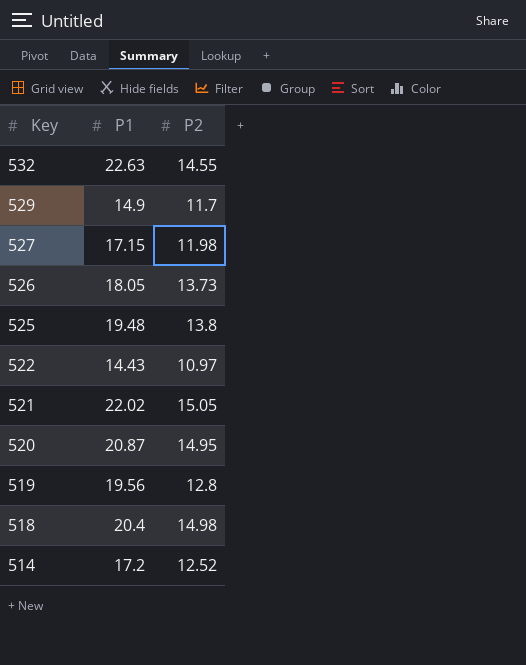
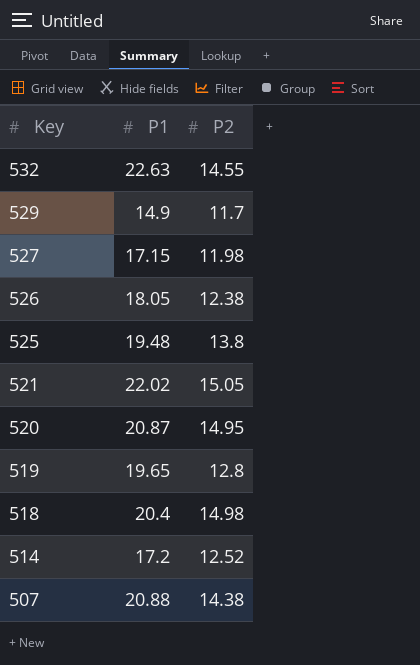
row 522: 14.43 | 10.97 -> none
526 | P2: 13.73 -> 12.38
519 | P1: 19.56 -> 19.65
row 507: none -> 20.88 | 14.38

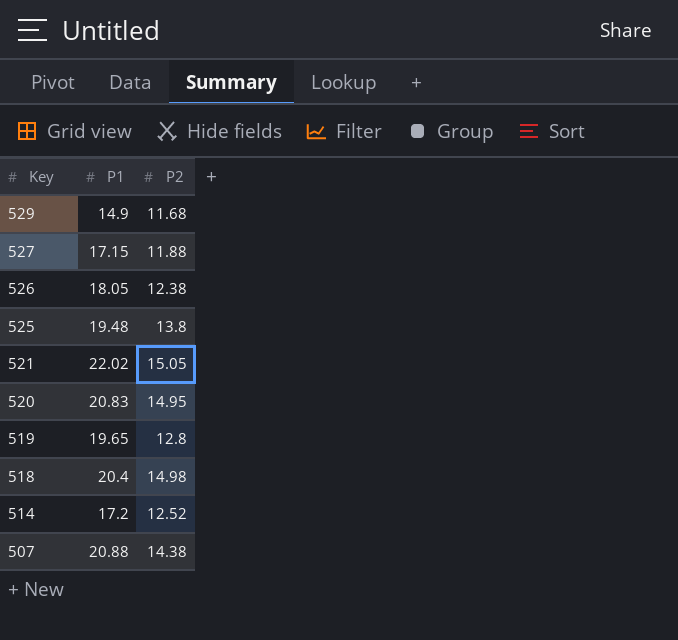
row 532: 22.63 | 14.55 -> none
529 | P2: 11.7 -> 11.68
527 | P2: 11.98 -> 11.88
520 | P1: 20.87 -> 20.83

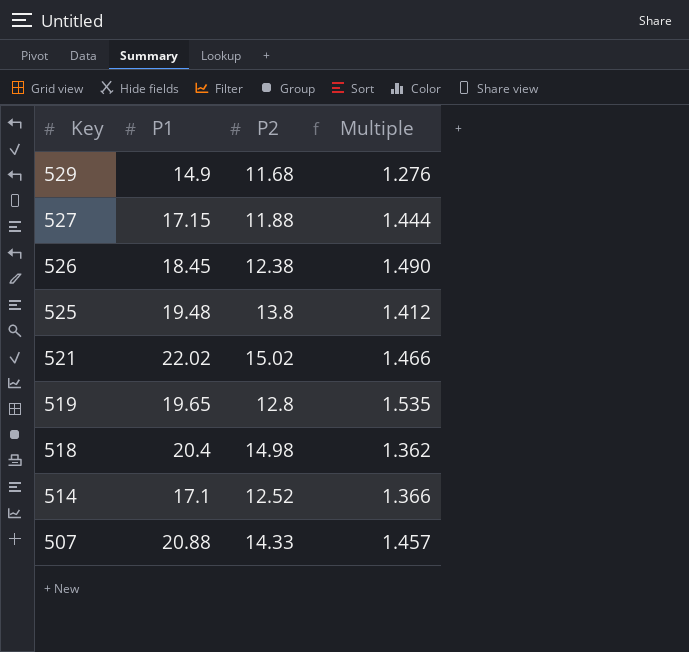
column Multiple | formula: none -> [P1] / [P2]
row 520: 20.83 | 14.95 -> none
526 | P1: 18.05 -> 18.45
521 | P2: 15.05 -> 15.02
514 | P1: 17.2 -> 17.1
507 | P2: 14.38 -> 14.33

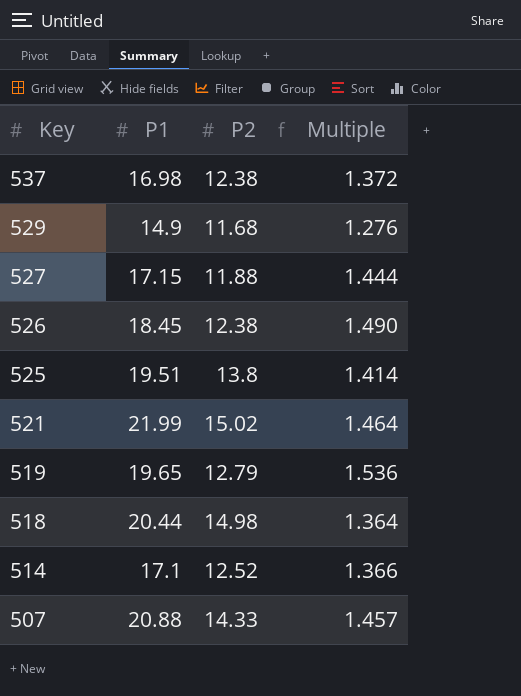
row 537: none -> 16.98 | 12.38 | 1.372
525 | P1: 19.48 -> 19.51
525 | Multiple: 1.412 -> 1.414
521 | P1: 22.02 -> 21.99
521 | Multiple: 1.466 -> 1.464
519 | P2: 12.8 -> 12.79
519 | Multiple: 1.535 -> 1.536
518 | P1: 20.4 -> 20.44
518 | Multiple: 1.362 -> 1.364

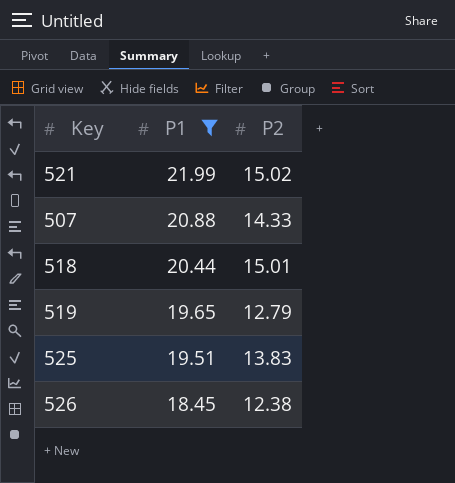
filter: none -> P1 >= 18.45
row order: Key descending -> P1 descending
column Multiple | formula: [P1] / [P2] -> none
518 | P2: 14.98 -> 15.01
525 | P2: 13.8 -> 13.83

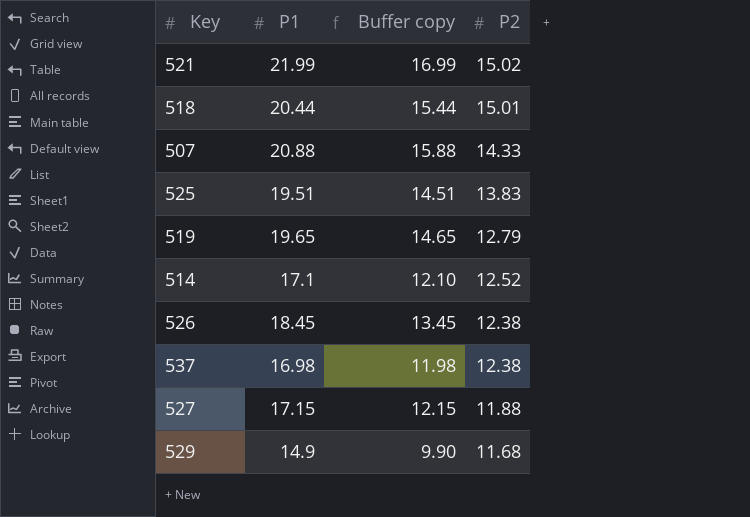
filter: P1 >= 18.45 -> none
row order: P1 descending -> P2 descending
column Buffer copy | formula: none -> [P1] - 5

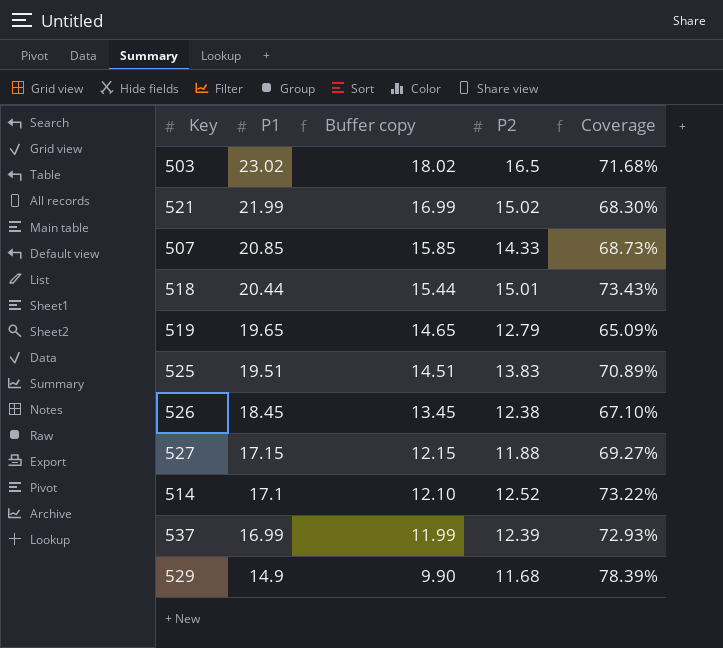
row order: P2 descending -> P1 descending
column Coverage | formula: none -> [P2] / [P1]
row 503: none -> 23.02 | 18.02 | 16.5 | 71.68%
507 | P1: 20.88 -> 20.85
507 | Buffer copy: 15.88 -> 15.85
537 | P1: 16.98 -> 16.99
537 | Buffer copy: 11.98 -> 11.99
537 | P2: 12.38 -> 12.39

